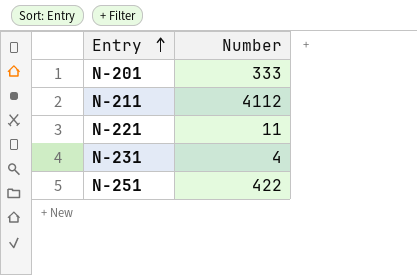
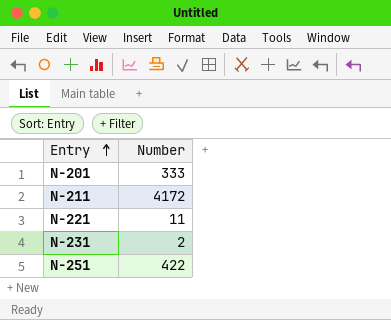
N-211 | Number: 4112 -> 4172
N-231 | Number: 4 -> 2

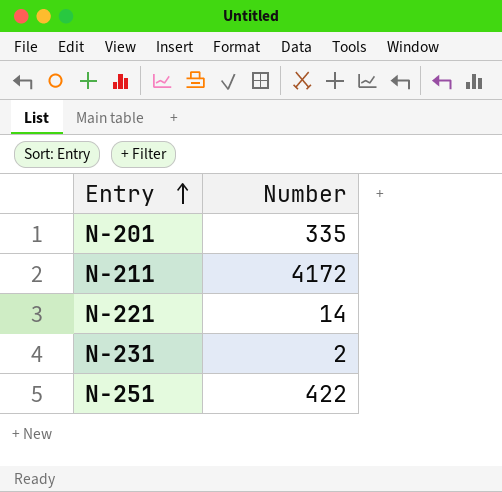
N-201 | Number: 333 -> 335
N-221 | Number: 11 -> 14

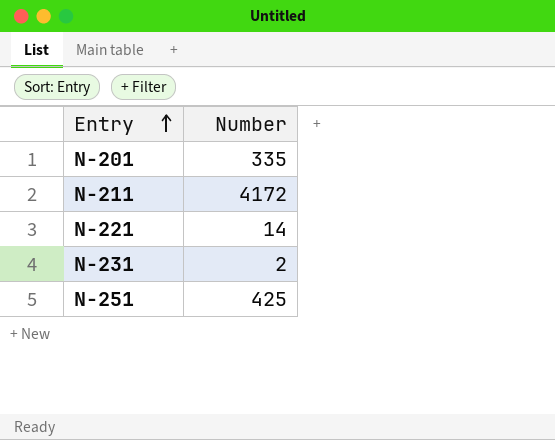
N-251 | Number: 422 -> 425

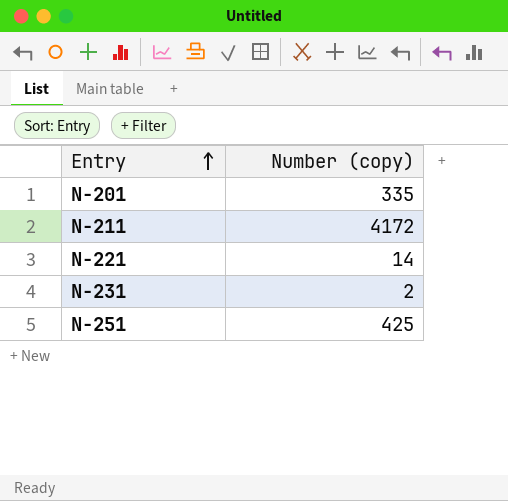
column name: Number -> Number (copy)

